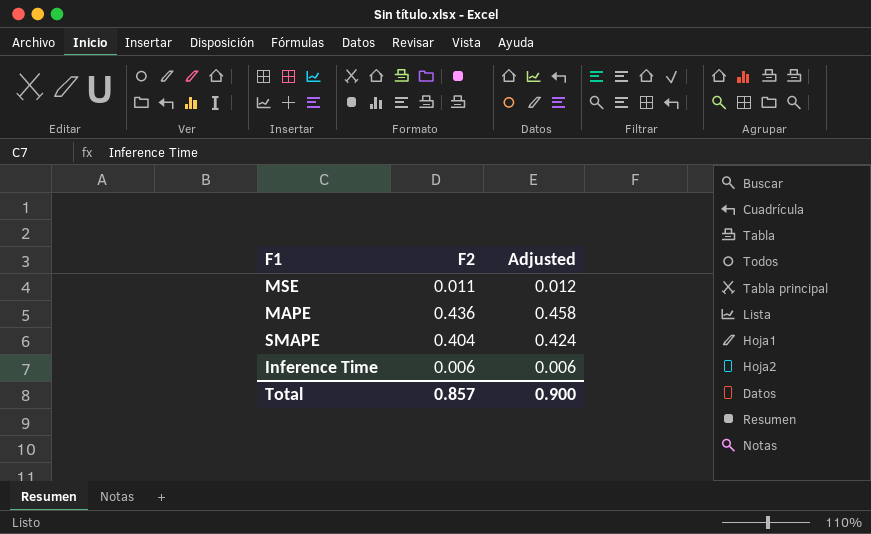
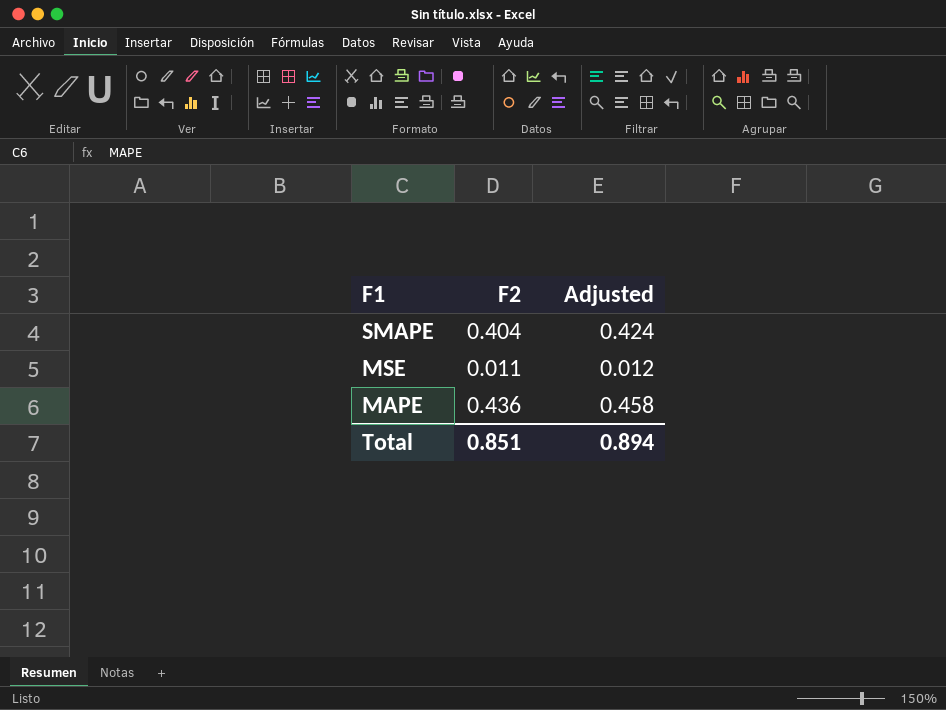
row order: none -> F1 descending
row Inference Time: 0.006 | 0.006 -> none
Total | F2: 0.857 -> 0.851
Total | Adjusted: 0.900 -> 0.894

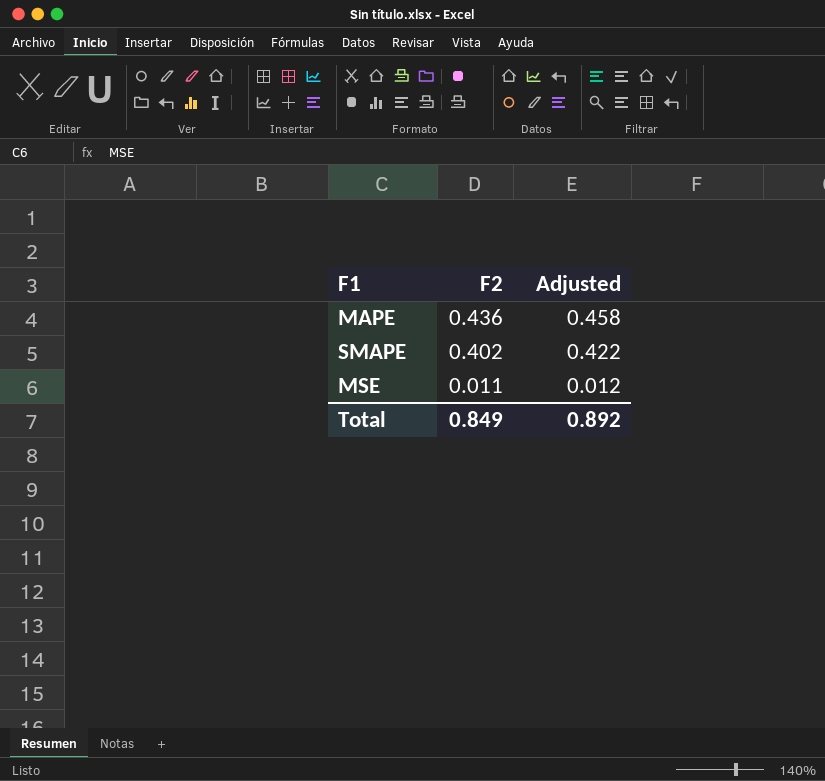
row order: F1 descending -> F2 descending
SMAPE | F2: 0.404 -> 0.402
SMAPE | Adjusted: 0.424 -> 0.422
Total | F2: 0.851 -> 0.849
Total | Adjusted: 0.894 -> 0.892

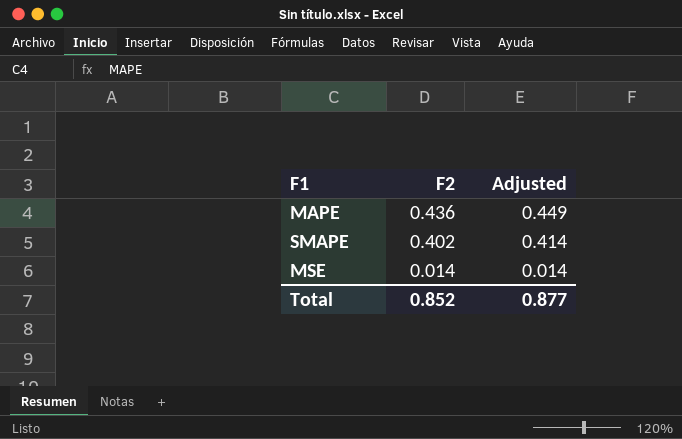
column Adjusted | formula: [F2] * 1.05 -> [F2] * 1.03
MSE | F2: 0.011 -> 0.014
Total | F2: 0.849 -> 0.852
Total | Adjusted: 0.892 -> 0.877

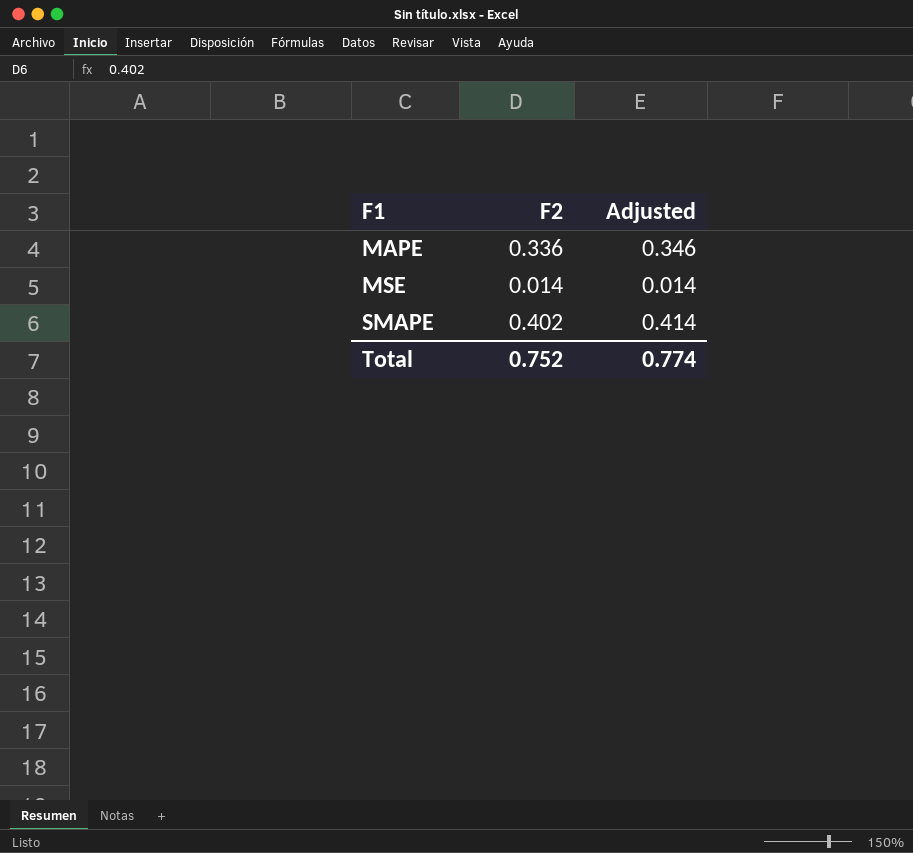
row order: F2 descending -> F1 ascending
MAPE | F2: 0.436 -> 0.336
MAPE | Adjusted: 0.449 -> 0.346
Total | F2: 0.852 -> 0.752
Total | Adjusted: 0.877 -> 0.774

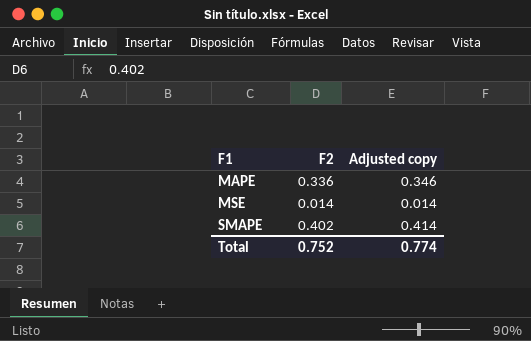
column name: Adjusted -> Adjusted copy

